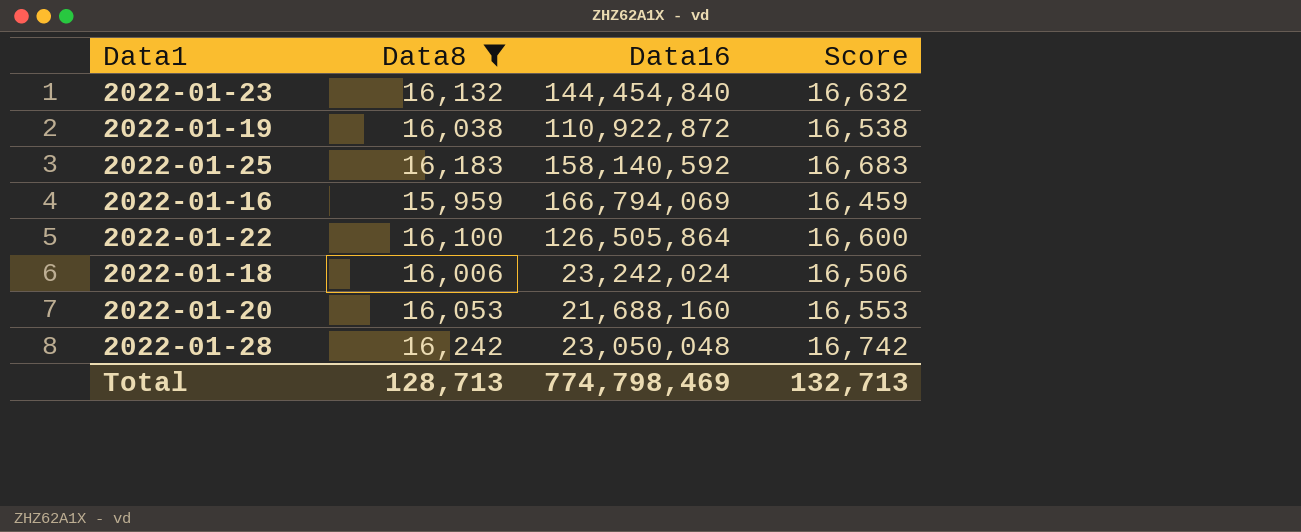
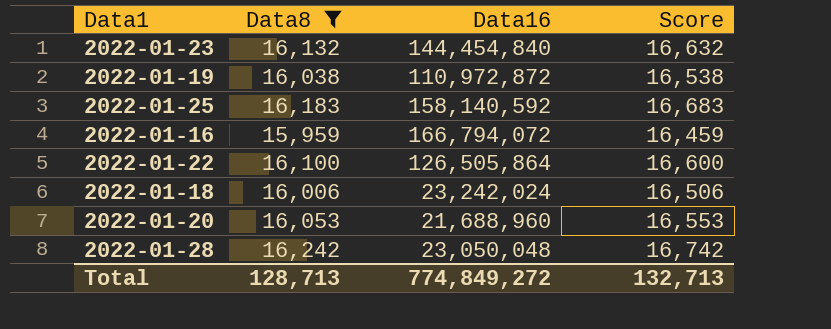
2022-01-19 | Data16: 110,922,872 -> 110,972,872
2022-01-16 | Data16: 166,794,069 -> 166,794,072
2022-01-20 | Data16: 21,688,160 -> 21,688,960
Total | Data16: 774,798,469 -> 774,849,272

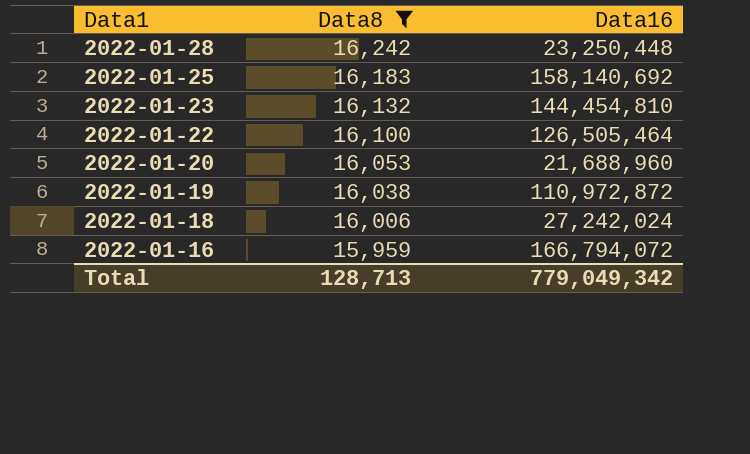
row order: none -> Data1 descending
column Score | formula: [Data8] + 500 -> none
2022-01-28 | Data16: 23,050,048 -> 23,250,448
2022-01-25 | Data16: 158,140,592 -> 158,140,692
2022-01-23 | Data16: 144,454,840 -> 144,454,810
2022-01-22 | Data16: 126,505,864 -> 126,505,464
2022-01-18 | Data16: 23,242,024 -> 27,242,024
Total | Data16: 774,849,272 -> 779,049,342

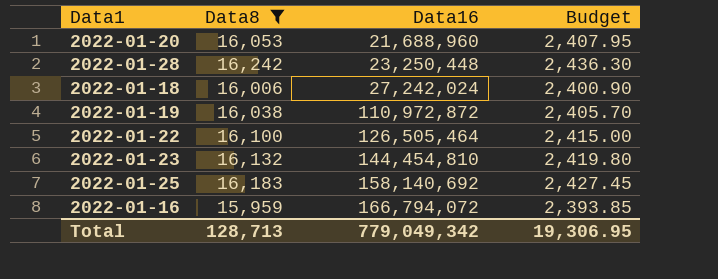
row order: Data1 descending -> Data16 ascending
column Budget | formula: none -> [Data8] * 0.15

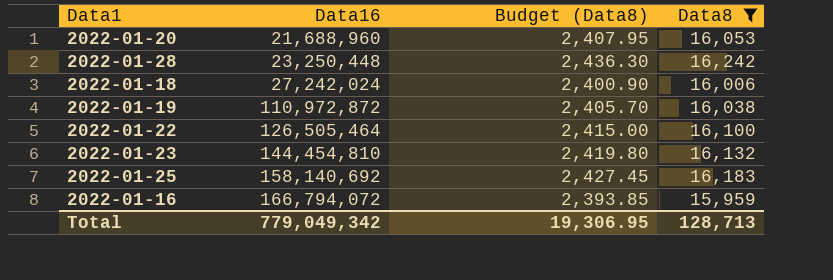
column name: Budget -> Budget (Data8)
column Data8 | position: 2 -> 4

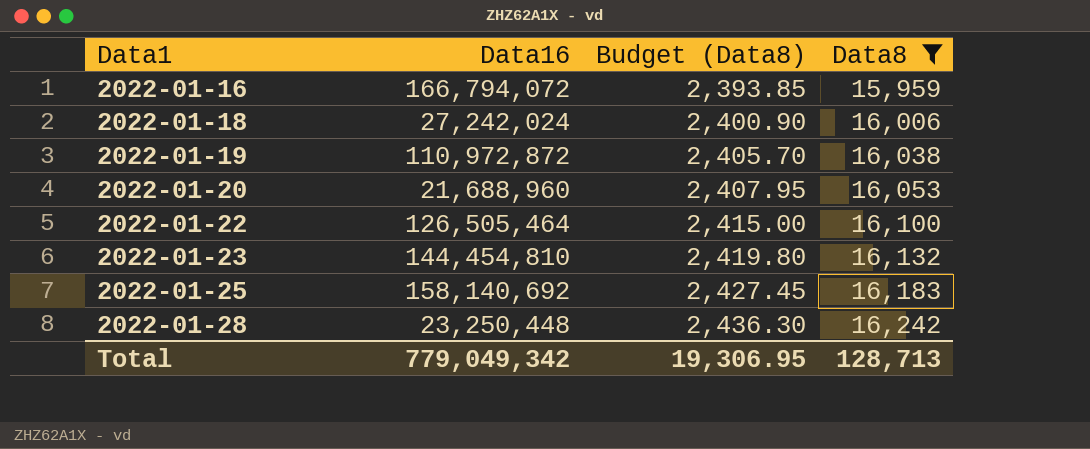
row order: Data16 ascending -> Data1 ascending

